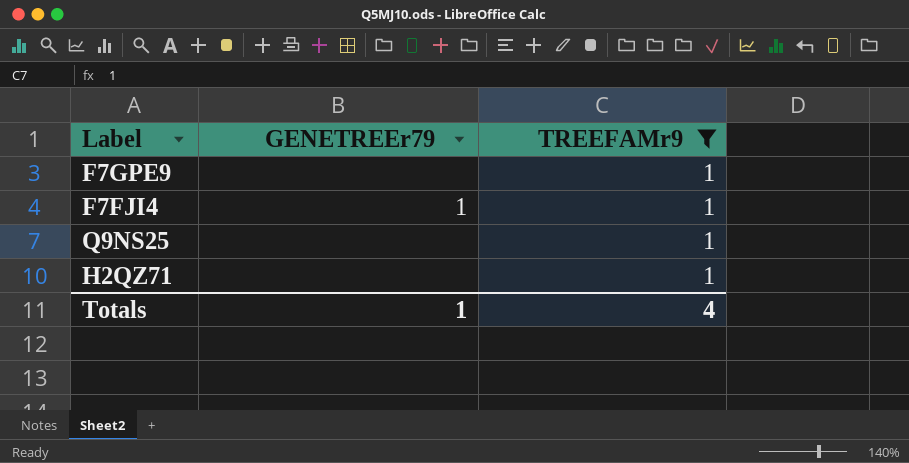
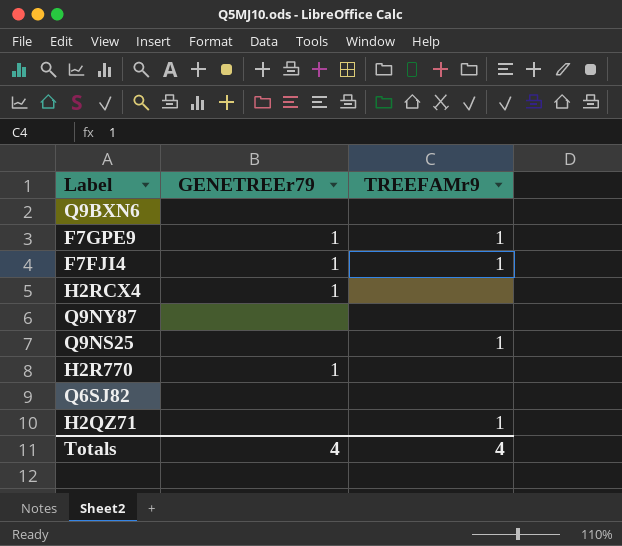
filter: TREEFAMr9 = 1 -> none
F7GPE9 | GENETREEr79: none -> 1
Totals | GENETREEr79: 1 -> 4

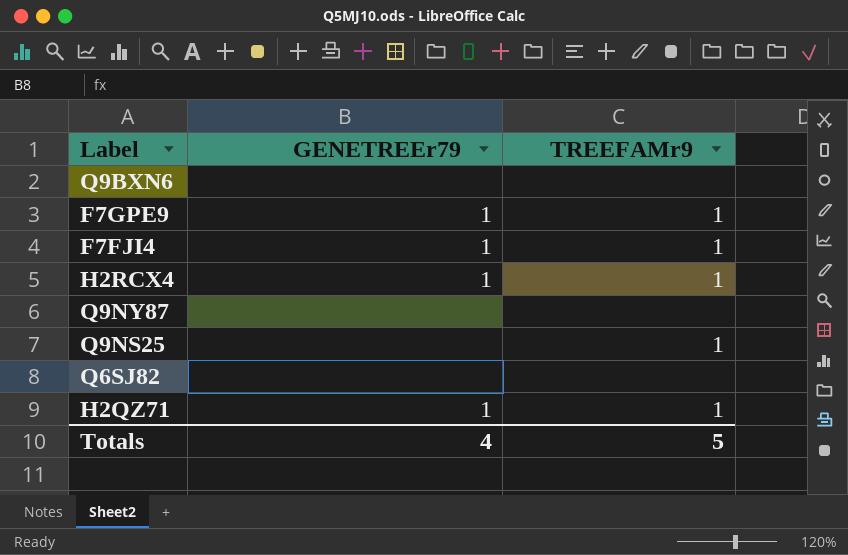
row H2R770: 1 | none -> none
H2RCX4 | TREEFAMr9: none -> 1
H2QZ71 | GENETREEr79: none -> 1
Totals | TREEFAMr9: 4 -> 5

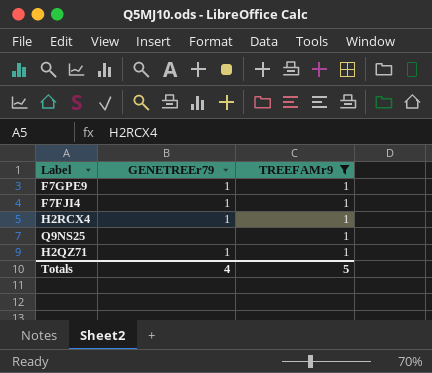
filter: none -> TREEFAMr9 = 1

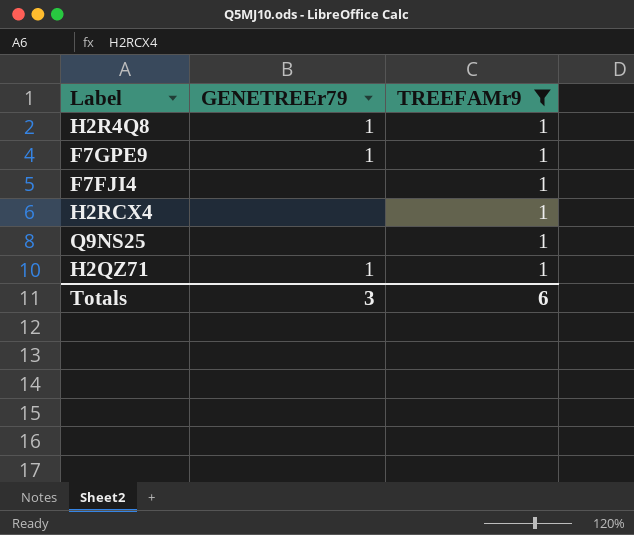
row H2R4Q8: none -> 1 | 1
F7FJI4 | GENETREEr79: 1 -> none
H2RCX4 | GENETREEr79: 1 -> none
Totals | GENETREEr79: 4 -> 3
Totals | TREEFAMr9: 5 -> 6

